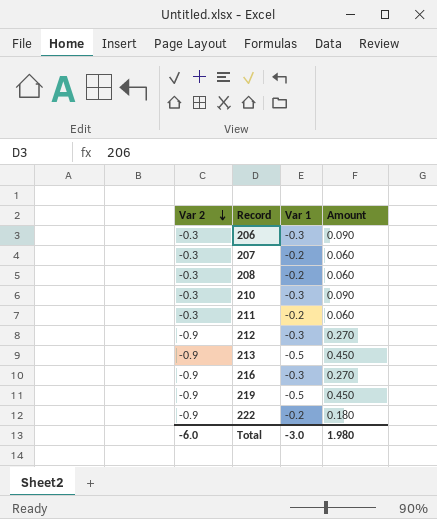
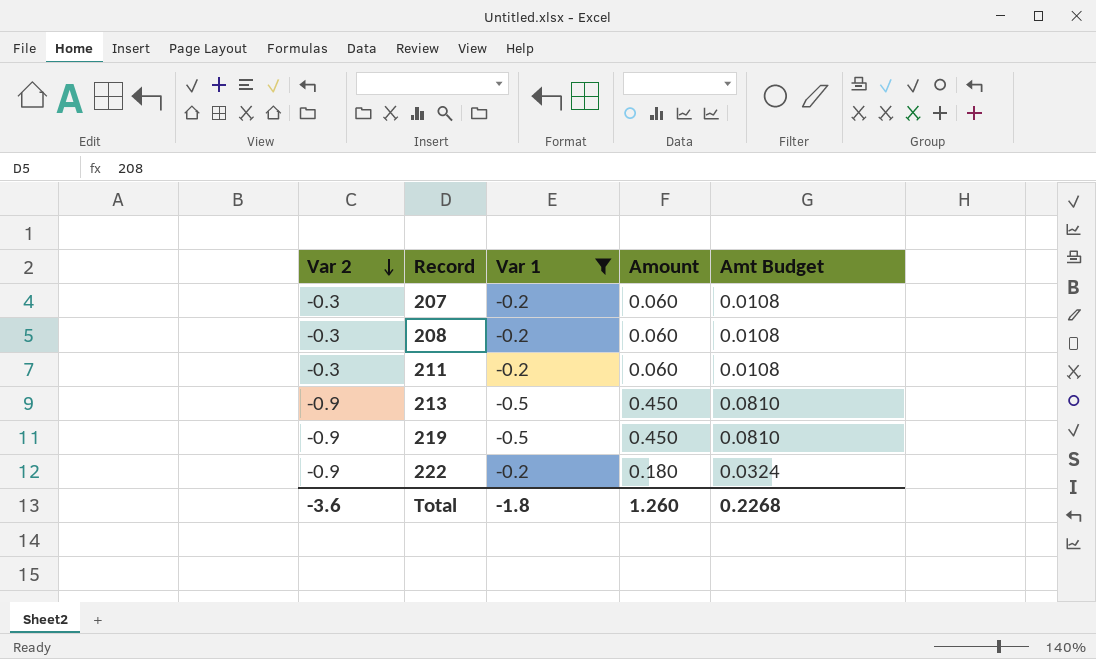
filter: none -> Var 1 != -0.3
column Amt Budget | formula: none -> [Amount] * 0.18
Total | Var 2: -6.0 -> -3.6
Total | Var 1: -3.0 -> -1.8
Total | Amount: 1.980 -> 1.260

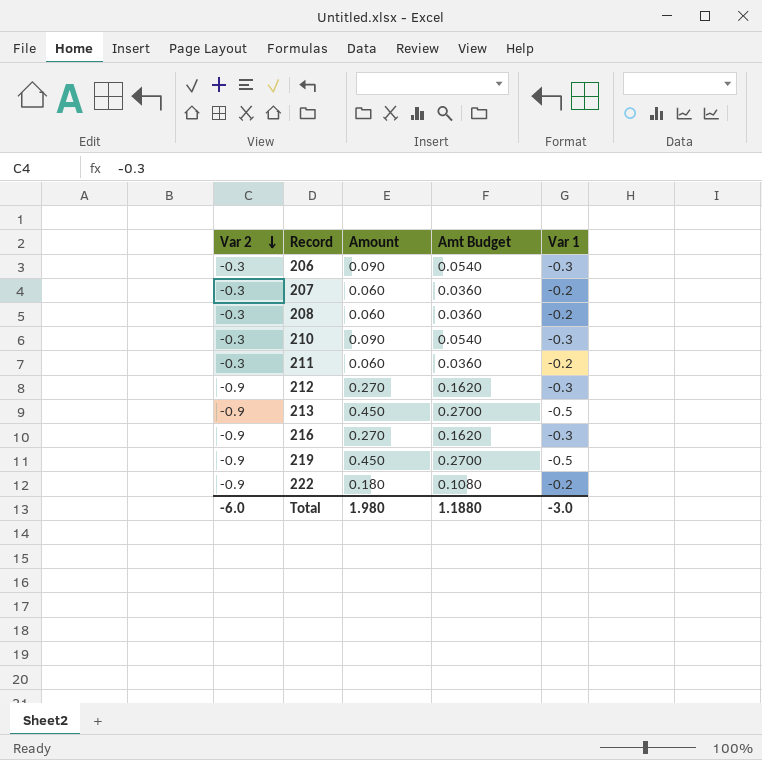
filter: Var 1 != -0.3 -> none
column Amt Budget | formula: [Amount] * 0.18 -> [Amount] * 0.6
column Var 1 | position: 3 -> 5
Total | Var 2: -3.6 -> -6.0
Total | Amount: 1.260 -> 1.980
Total | Amt Budget: 0.2268 -> 1.1880
Total | Var 1: -1.8 -> -3.0

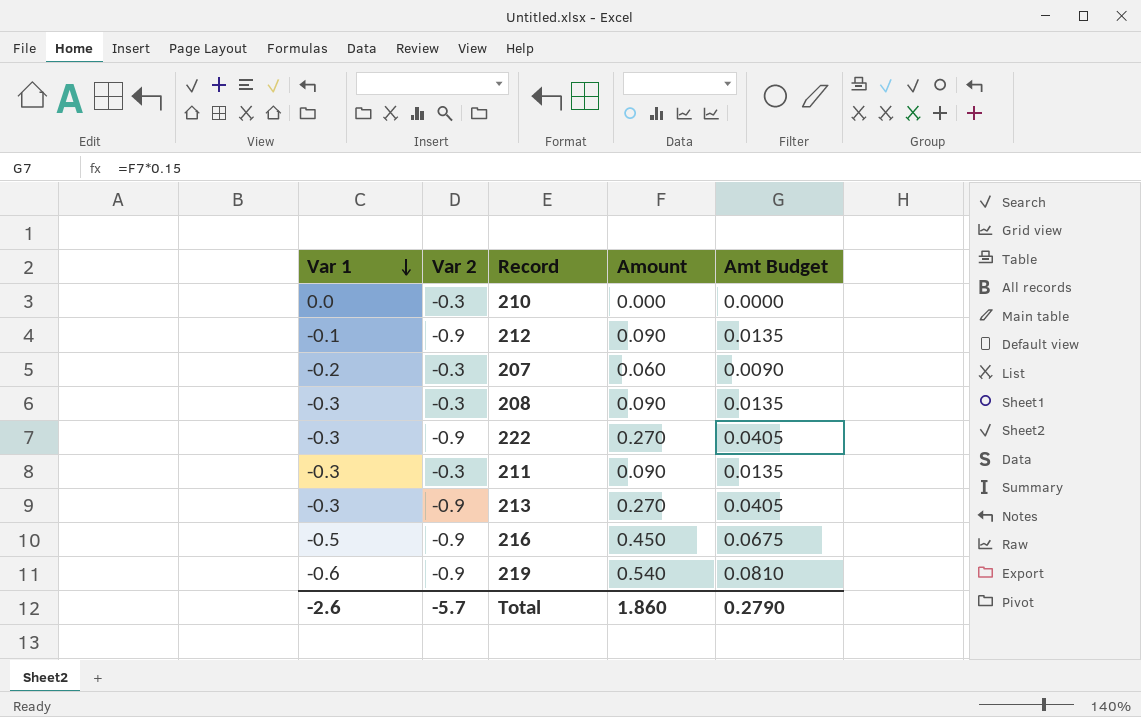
row order: Var 2 descending -> Var 1 descending
column Var 1 | position: 5 -> 1
column Amt Budget | formula: [Amount] * 0.6 -> [Amount] * 0.15
row 206: -0.3 | 0.090 | 0.0540 | -0.3 -> none
210 | Var 1: -0.3 -> 0.0
210 | Amount: 0.090 -> 0.000
212 | Var 1: -0.3 -> -0.1
212 | Amount: 0.270 -> 0.090
208 | Var 1: -0.2 -> -0.3
208 | Amount: 0.060 -> 0.090
222 | Var 1: -0.2 -> -0.3
222 | Amount: 0.180 -> 0.270
211 | Var 1: -0.2 -> -0.3
211 | Amount: 0.060 -> 0.090
213 | Var 1: -0.5 -> -0.3
213 | Amount: 0.450 -> 0.270
216 | Var 1: -0.3 -> -0.5
216 | Amount: 0.270 -> 0.450
219 | Var 1: -0.5 -> -0.6
219 | Amount: 0.450 -> 0.540
Total | Var 1: -3.0 -> -2.6
Total | Var 2: -6.0 -> -5.7
Total | Amount: 1.980 -> 1.860
Total | Amt Budget: 1.1880 -> 0.2790

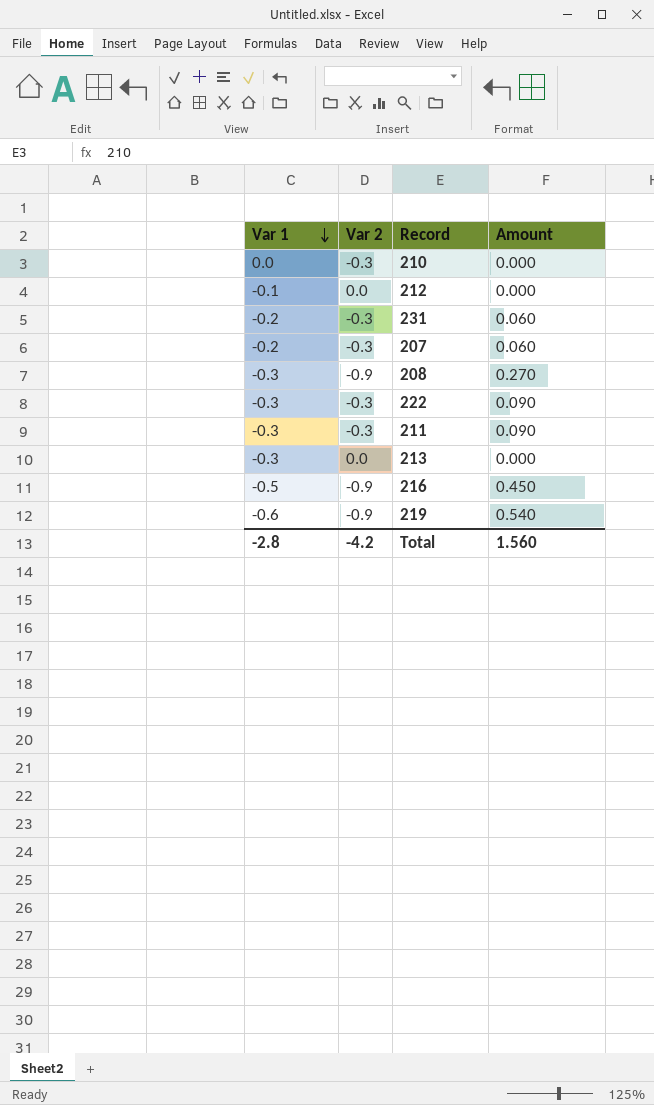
column Amt Budget | formula: [Amount] * 0.15 -> none
212 | Var 2: -0.9 -> 0.0
212 | Amount: 0.090 -> 0.000
row 231: none -> -0.2 | -0.3 | 0.060
208 | Var 2: -0.3 -> -0.9
208 | Amount: 0.090 -> 0.270
222 | Var 2: -0.9 -> -0.3
222 | Amount: 0.270 -> 0.090
213 | Var 2: -0.9 -> 0.0
213 | Amount: 0.270 -> 0.000
Total | Var 1: -2.6 -> -2.8
Total | Var 2: -5.7 -> -4.2
Total | Amount: 1.860 -> 1.560

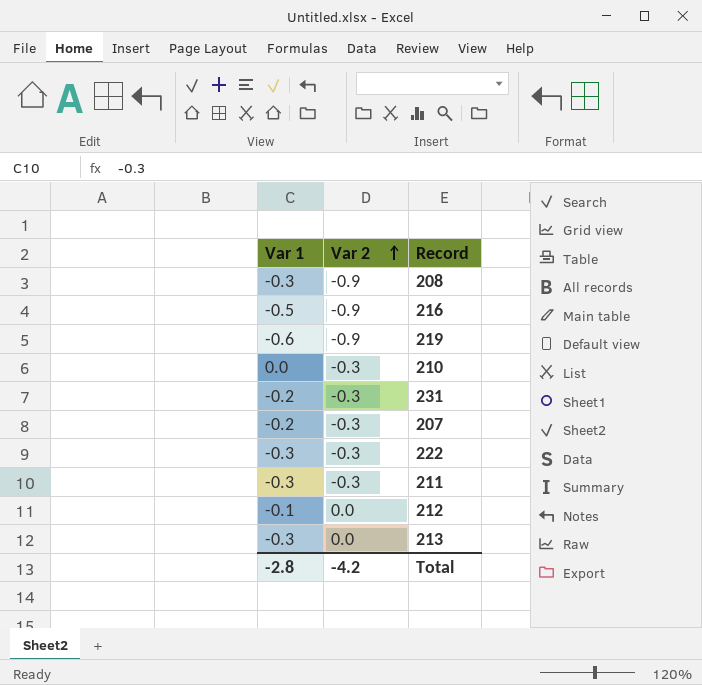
row order: Var 1 descending -> Var 2 ascending
column Amount | formula: [Var 1] * [Var 2] -> none

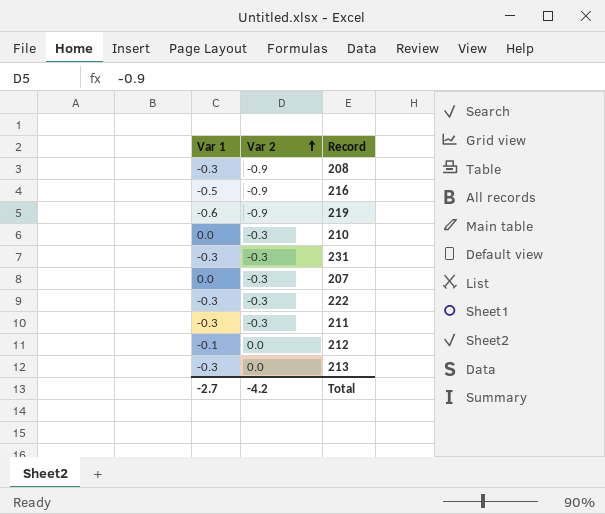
231 | Var 1: -0.2 -> -0.3
207 | Var 1: -0.2 -> 0.0
Total | Var 1: -2.8 -> -2.7

